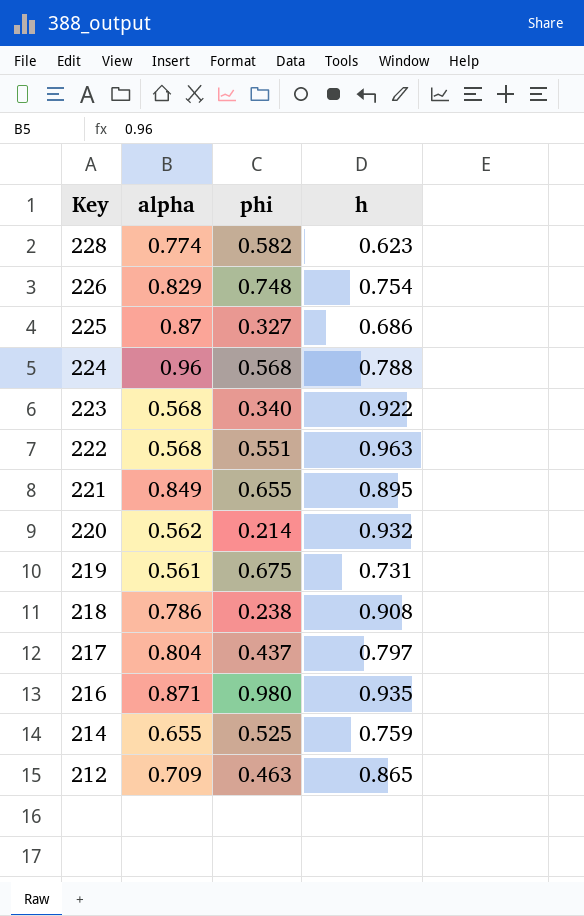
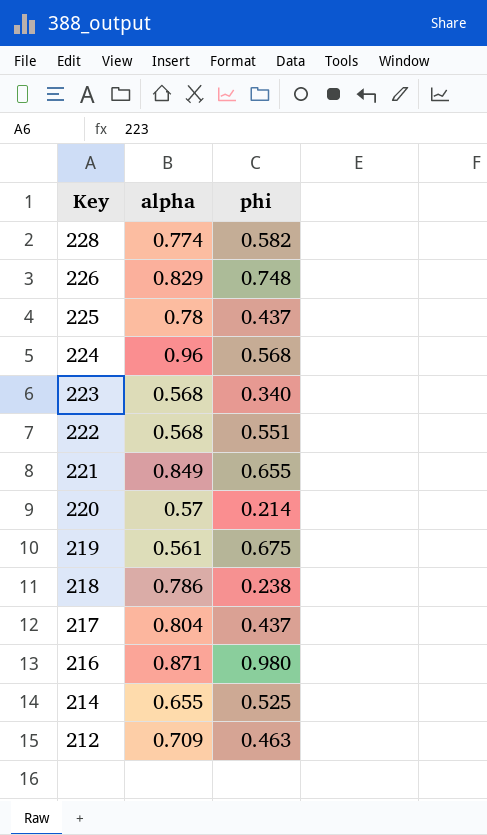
column h | position: 4 -> none
225 | alpha: 0.87 -> 0.78
225 | phi: 0.327 -> 0.437
220 | alpha: 0.562 -> 0.57

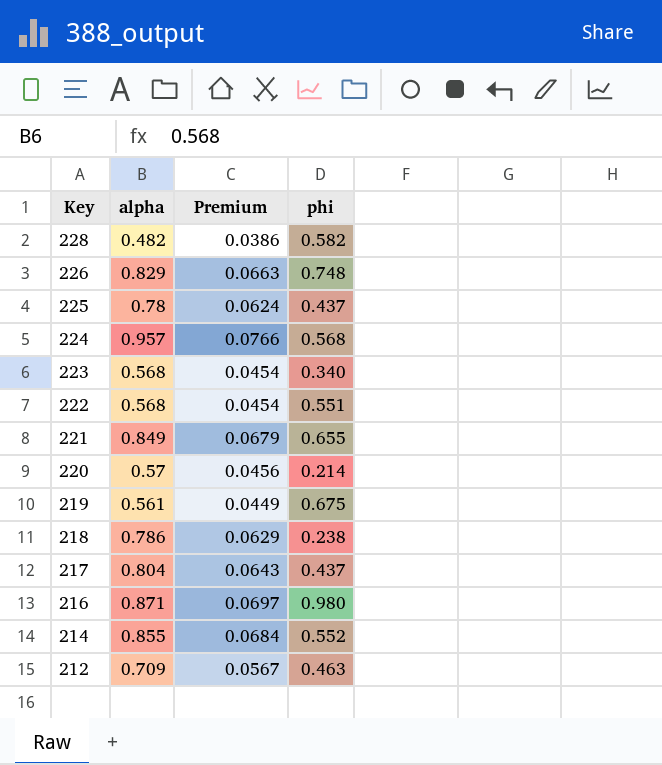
column Premium | formula: none -> [alpha] * 0.08
228 | alpha: 0.774 -> 0.482
224 | alpha: 0.96 -> 0.957
214 | alpha: 0.655 -> 0.855
214 | phi: 0.525 -> 0.552

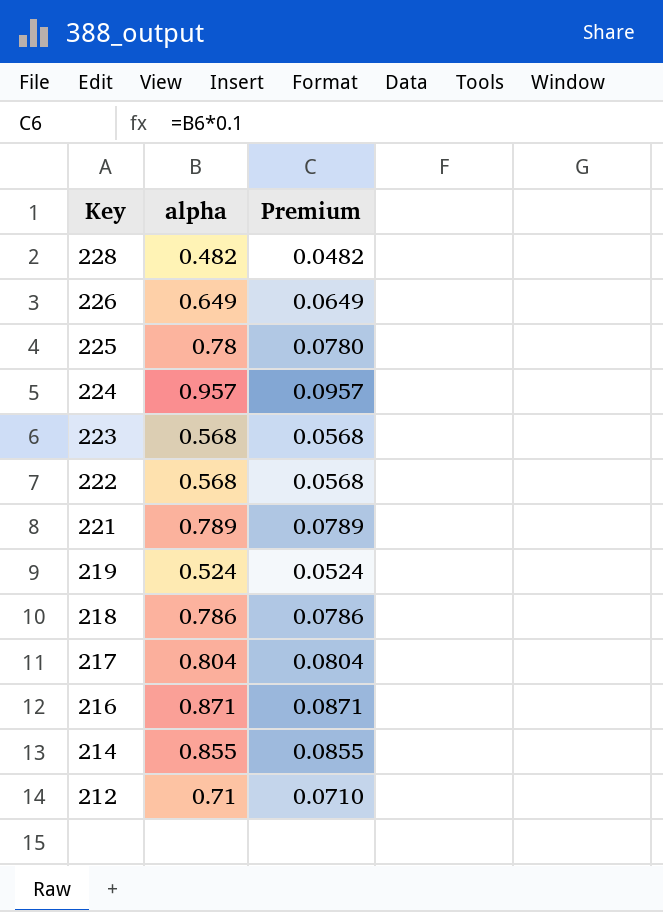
column phi | position: 4 -> none
column Premium | formula: [alpha] * 0.08 -> [alpha] * 0.1
row 220: 0.57 | 0.0456 | 0.214 -> none
226 | alpha: 0.829 -> 0.649
221 | alpha: 0.849 -> 0.789
219 | alpha: 0.561 -> 0.524
212 | alpha: 0.709 -> 0.71

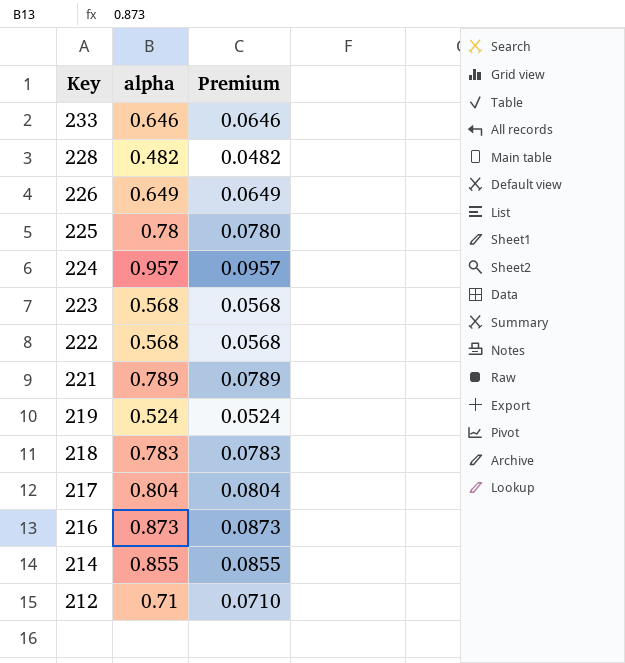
row 233: none -> 0.646 | 0.0646
218 | alpha: 0.786 -> 0.783
218 | Premium: 0.0786 -> 0.0783
216 | alpha: 0.871 -> 0.873
216 | Premium: 0.0871 -> 0.0873

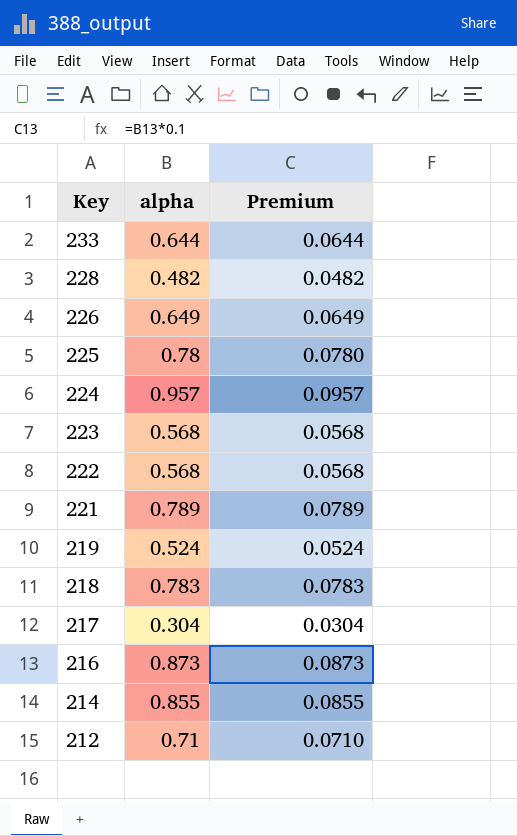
233 | alpha: 0.646 -> 0.644
233 | Premium: 0.0646 -> 0.0644
217 | alpha: 0.804 -> 0.304
217 | Premium: 0.0804 -> 0.0304

